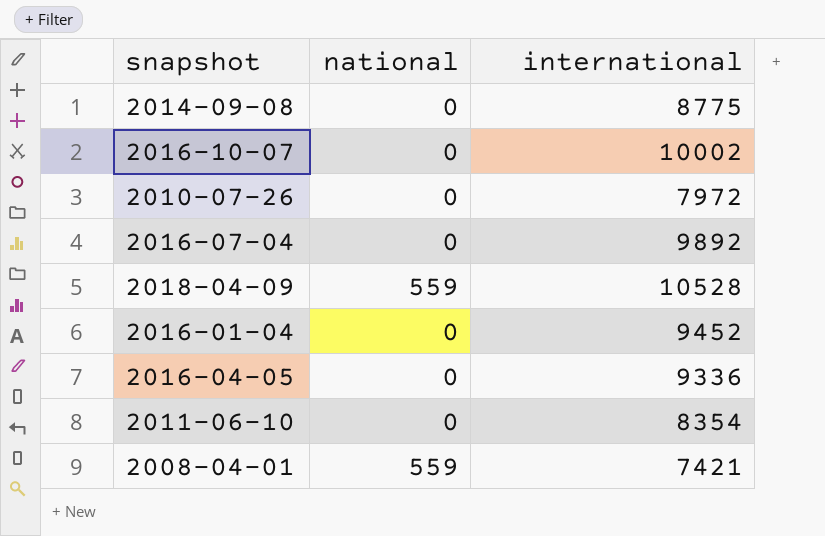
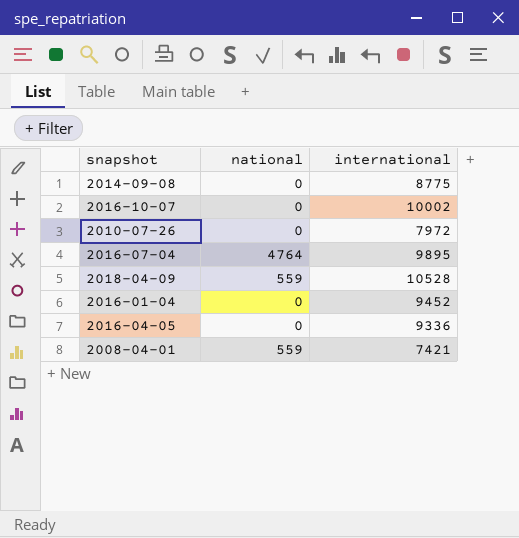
row 2011-06-10: 0 | 8354 -> none
2016-07-04 | national: 0 -> 4764
2016-07-04 | international: 9892 -> 9895

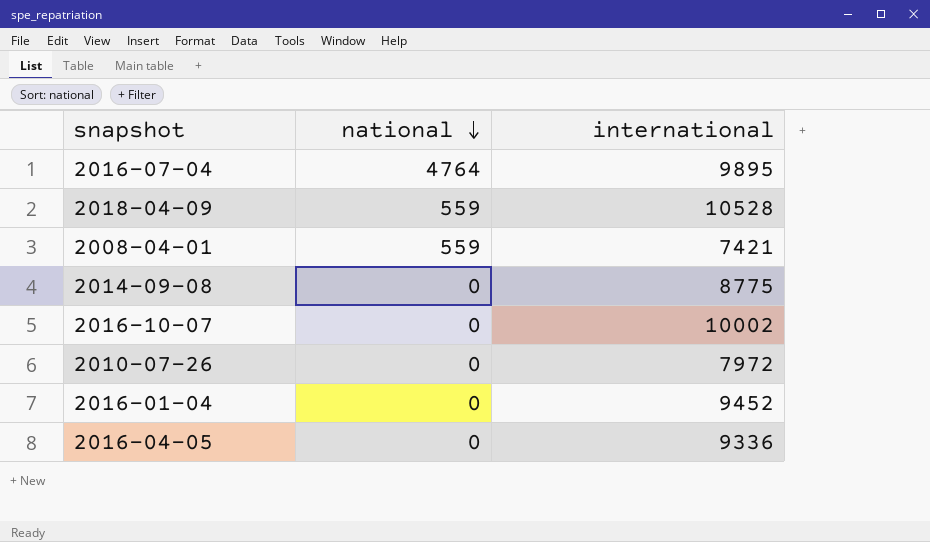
row order: none -> national descending

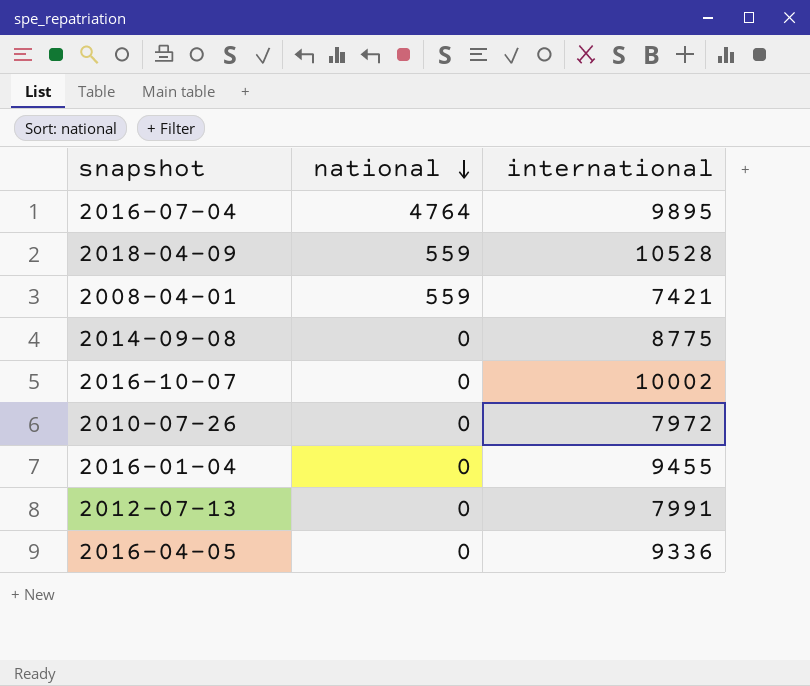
2016-01-04 | international: 9452 -> 9455
row 2012-07-13: none -> 0 | 7991

